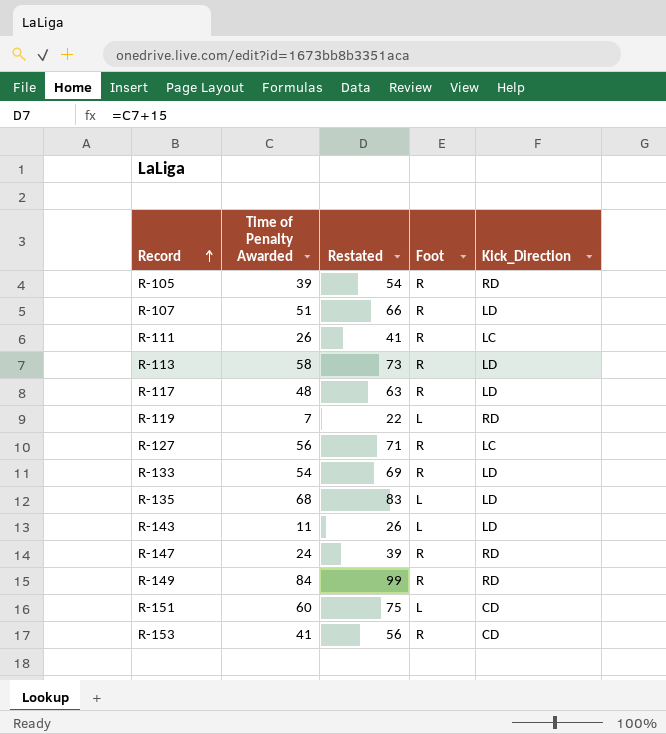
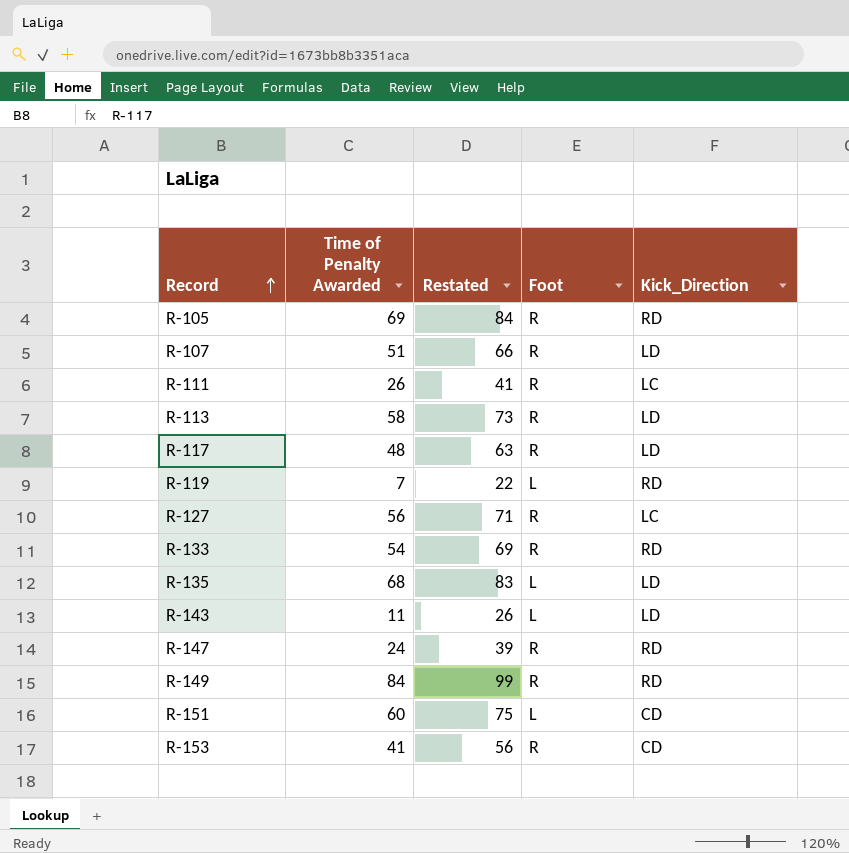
R-105 | Time of Penalty Awarded: 39 -> 69
R-105 | Restated: 54 -> 84
R-133 | Kick_Direction: LD -> RD

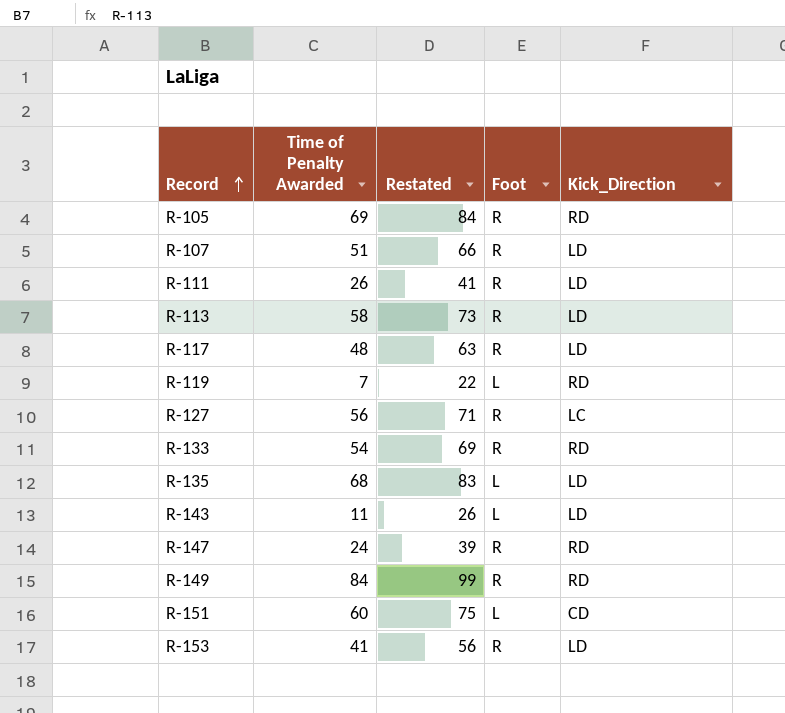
R-111 | Kick_Direction: LC -> LD
R-153 | Kick_Direction: CD -> LD

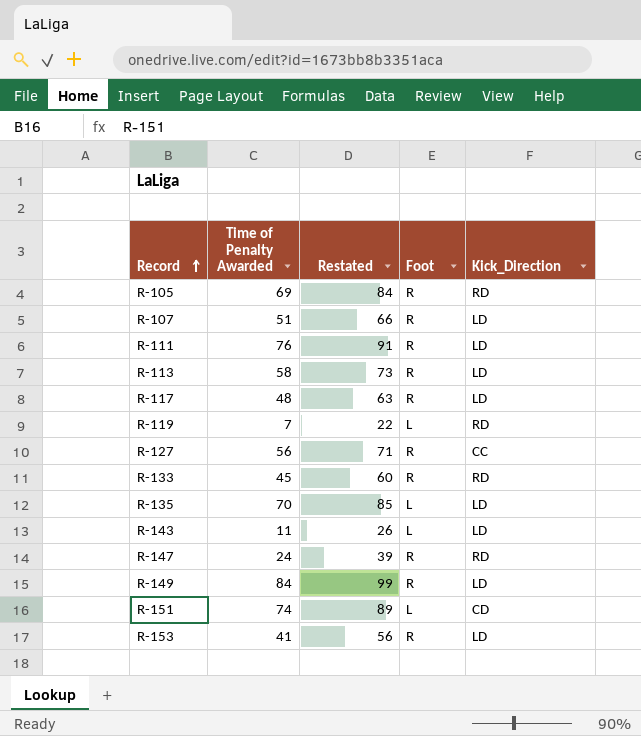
R-111 | Time of Penalty Awarded: 26 -> 76
R-111 | Restated: 41 -> 91
R-127 | Kick_Direction: LC -> CC
R-133 | Time of Penalty Awarded: 54 -> 45
R-133 | Restated: 69 -> 60
R-135 | Time of Penalty Awarded: 68 -> 70
R-135 | Restated: 83 -> 85
R-149 | Kick_Direction: RD -> LD
R-151 | Time of Penalty Awarded: 60 -> 74
R-151 | Restated: 75 -> 89

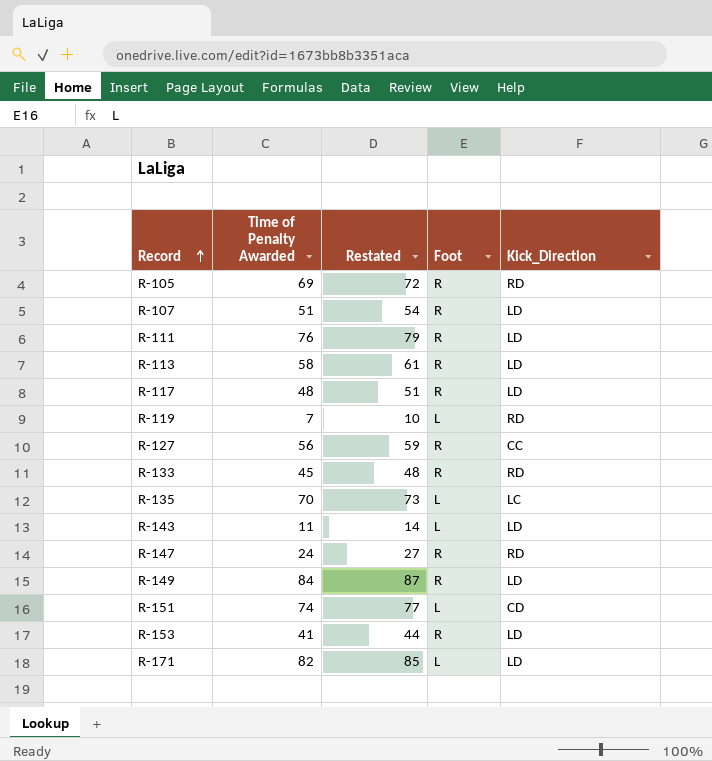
column Restated | formula: [Time of Penalty Awarded] + 15 -> [Time of Penalty Awarded] + 3
R-135 | Kick_Direction: LD -> LC
row R-171: none -> 82 | 85 | L | LD

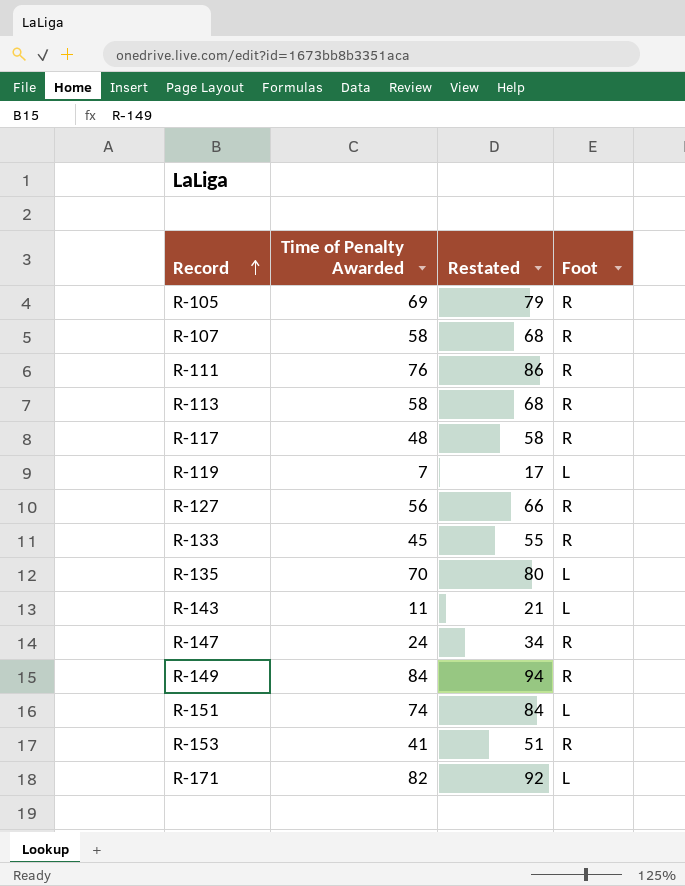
column Kick_Direction | position: 5 -> none
column Restated | formula: [Time of Penalty Awarded] + 3 -> [Time of Penalty Awarded] + 10
R-107 | Time of Penalty Awarded: 51 -> 58

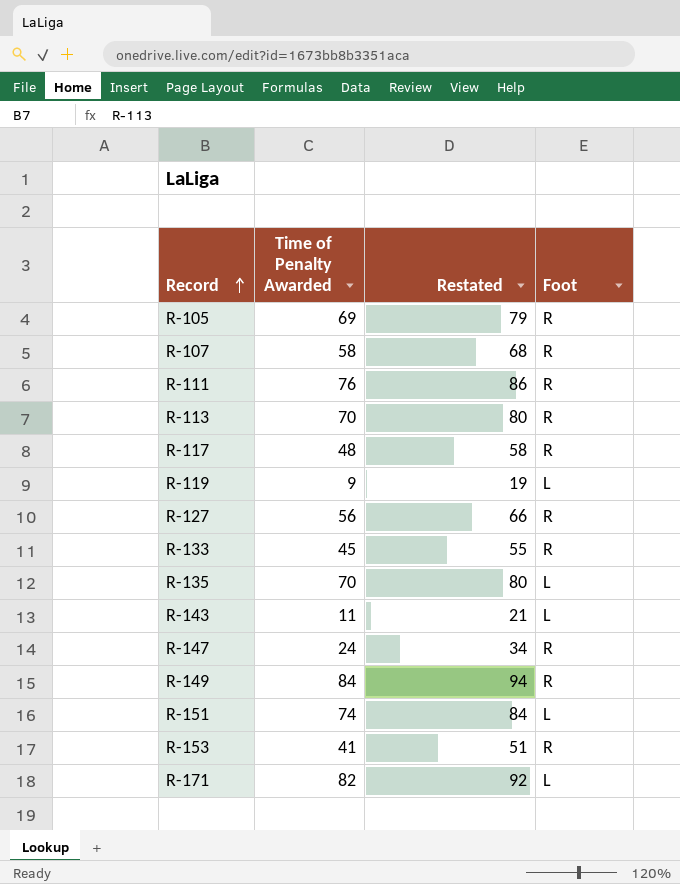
R-113 | Time of Penalty Awarded: 58 -> 70
R-113 | Restated: 68 -> 80
R-119 | Time of Penalty Awarded: 7 -> 9
R-119 | Restated: 17 -> 19

